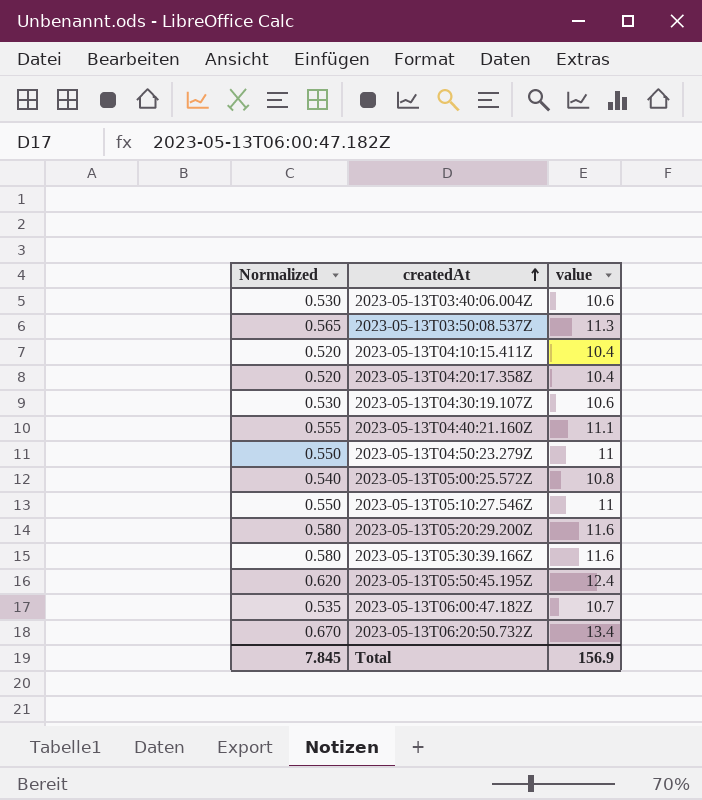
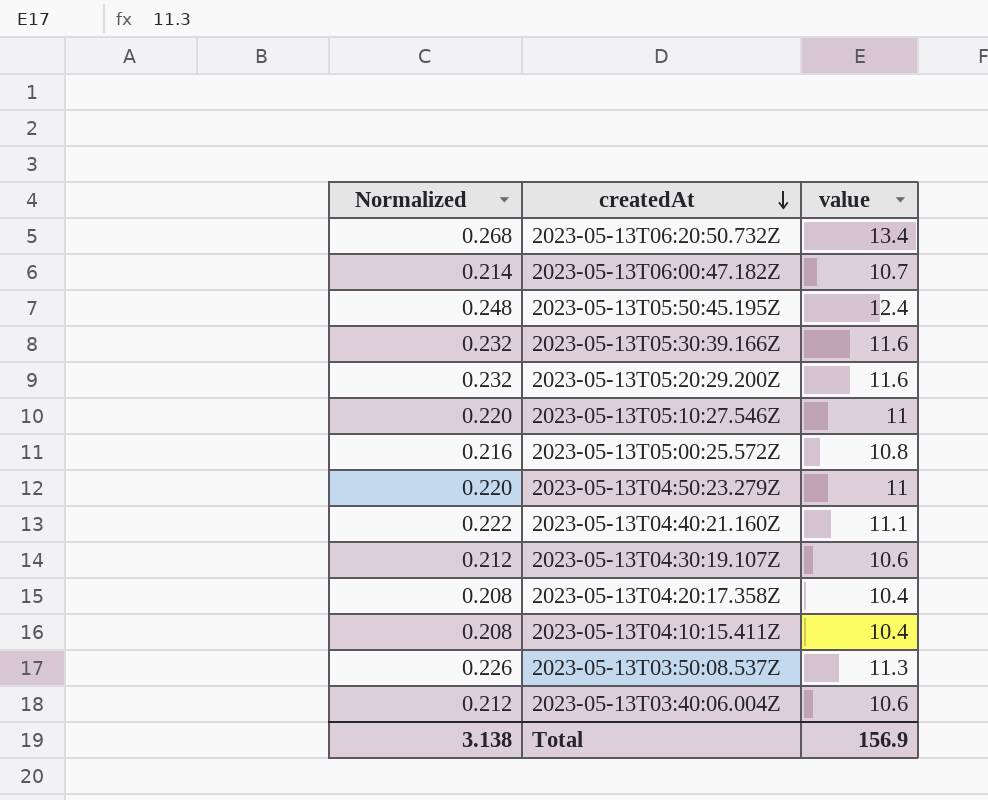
row order: createdAt ascending -> createdAt descending
column Normalized | formula: [value] * 0.05 -> [value] * 0.02
Total | Normalized: 7.845 -> 3.138

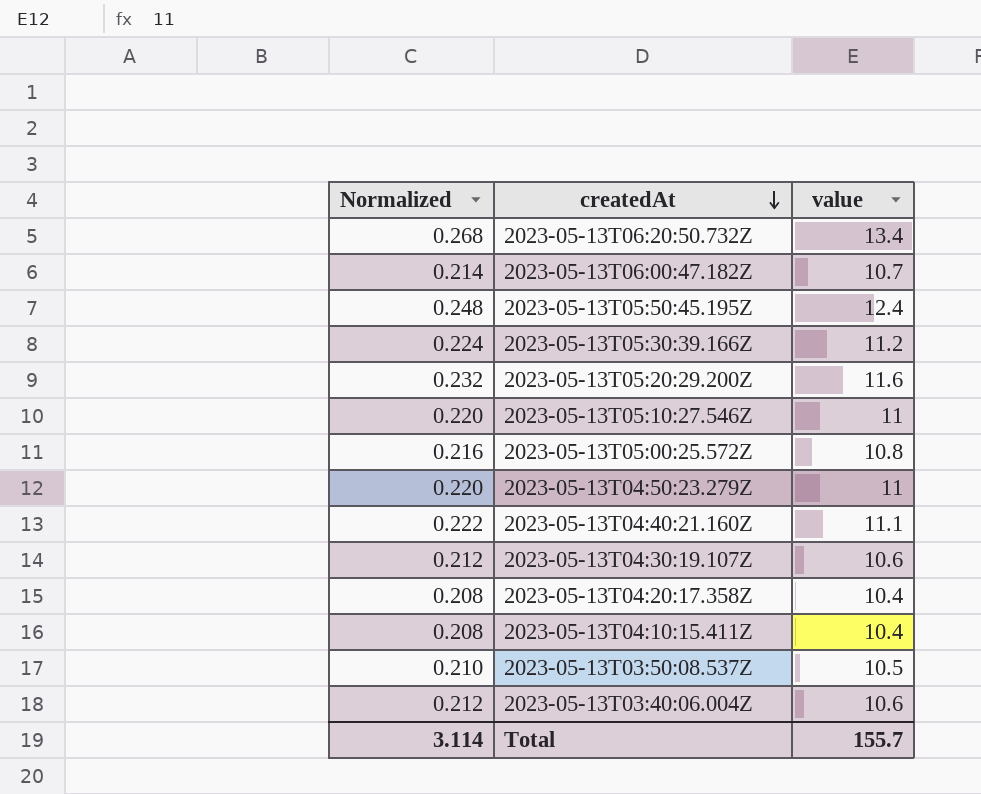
2023-05-13T05:30:39.166Z | Normalized: 0.232 -> 0.224
2023-05-13T05:30:39.166Z | value: 11.6 -> 11.2
2023-05-13T03:50:08.537Z | Normalized: 0.226 -> 0.210
2023-05-13T03:50:08.537Z | value: 11.3 -> 10.5
Total | Normalized: 3.138 -> 3.114
Total | value: 156.9 -> 155.7

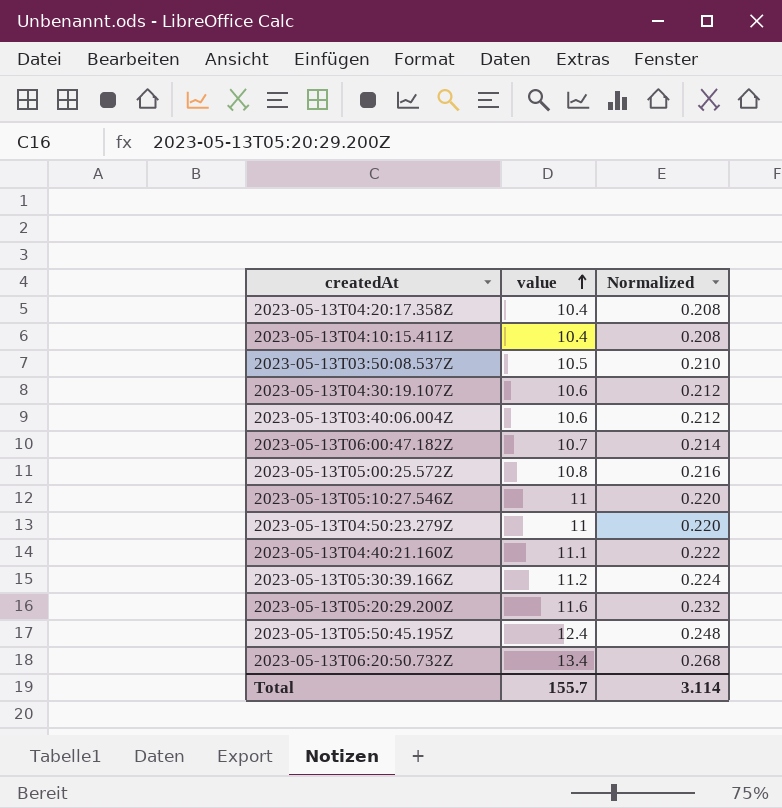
row order: createdAt descending -> value ascending
column Normalized | position: 1 -> 3

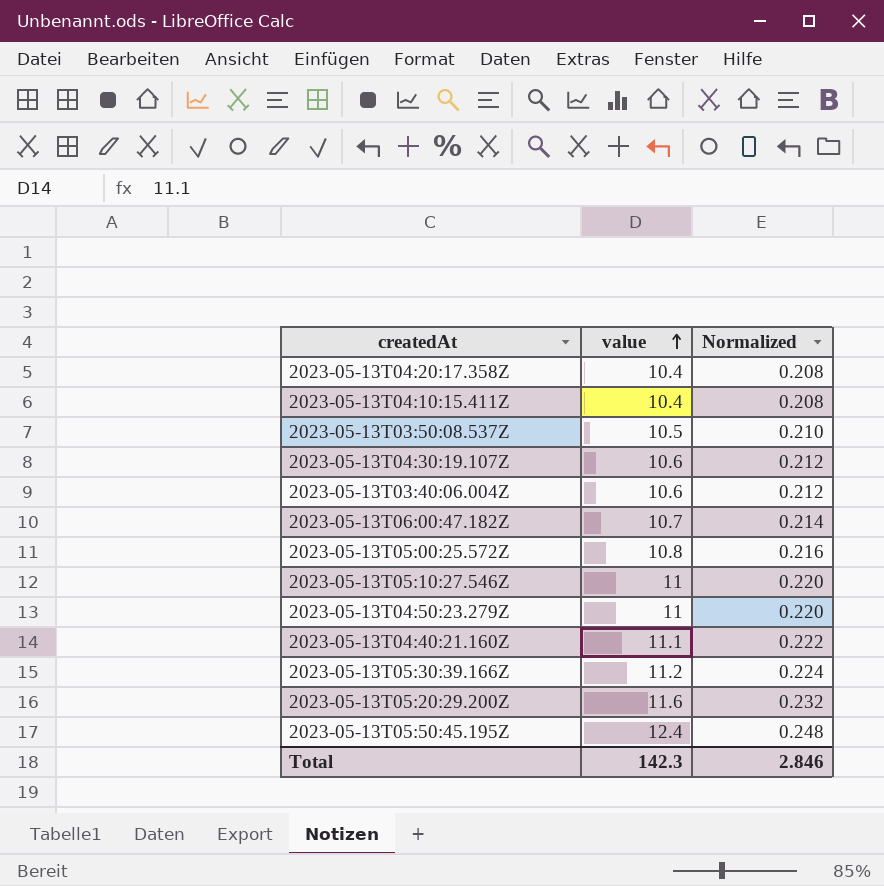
row 2023-05-13T06:20:50.732Z: 13.4 | 0.268 -> none
Total | value: 155.7 -> 142.3
Total | Normalized: 3.114 -> 2.846

